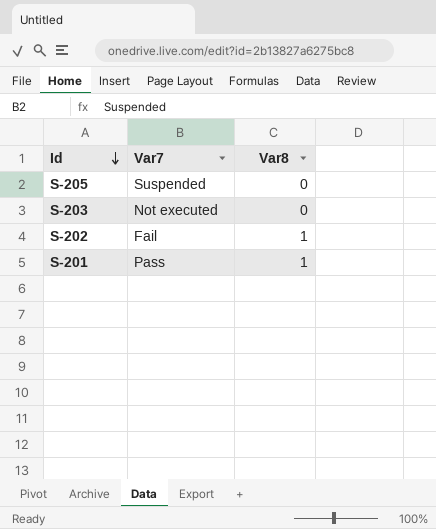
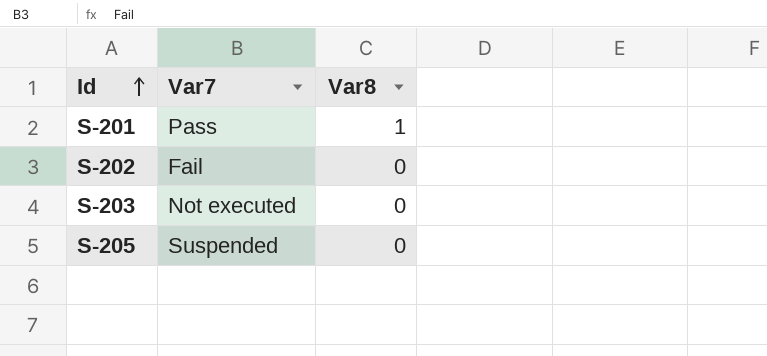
row order: Id descending -> Id ascending
S-202 | Var8: 1 -> 0

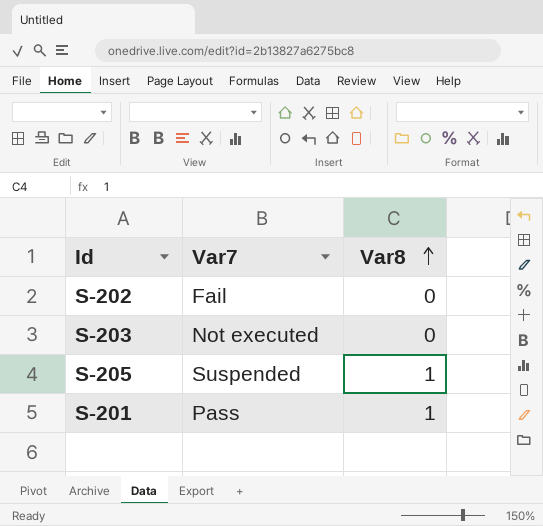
row order: Id ascending -> Var8 ascending
S-205 | Var8: 0 -> 1

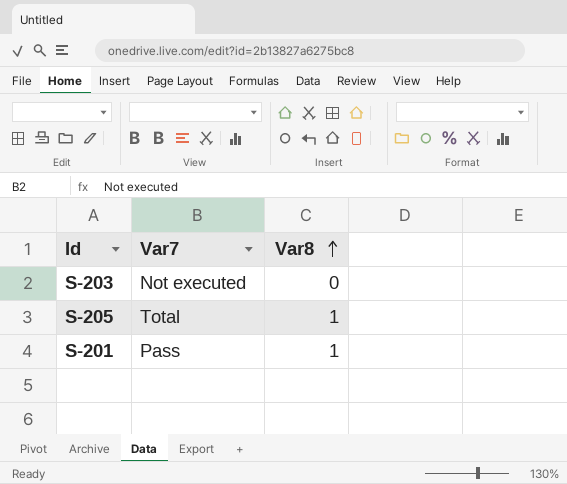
row S-202: Fail | 0 -> none
S-205 | Var7: Suspended -> Total

